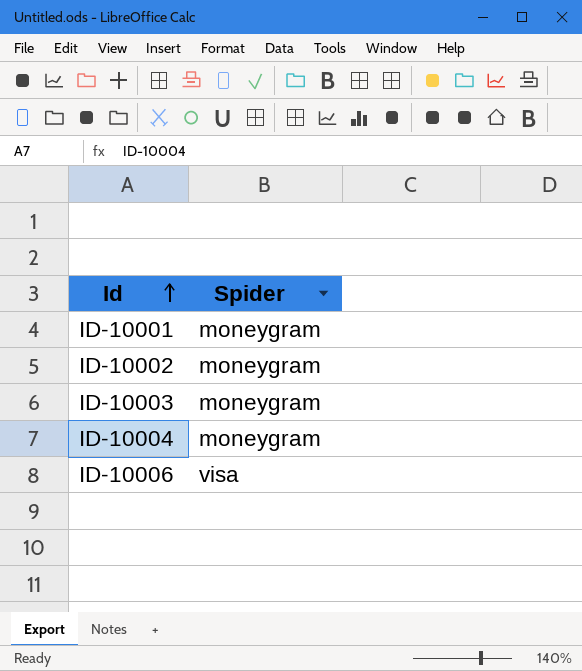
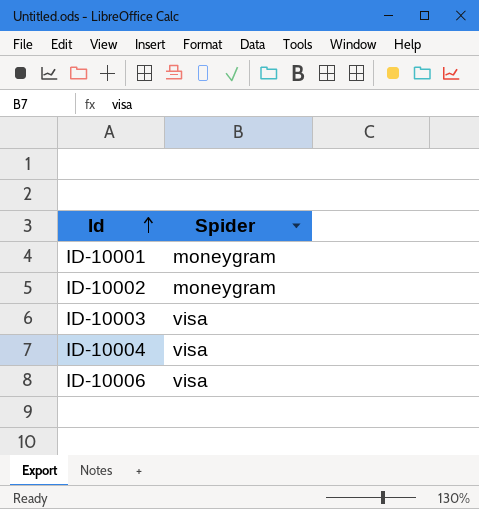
ID-10003 | Spider: moneygram -> visa
ID-10004 | Spider: moneygram -> visa

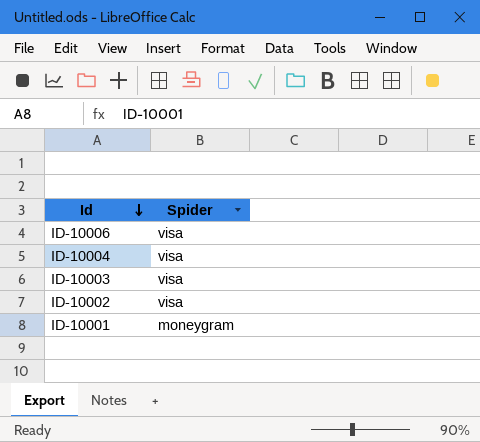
row order: Id ascending -> Id descending
ID-10002 | Spider: moneygram -> visa

